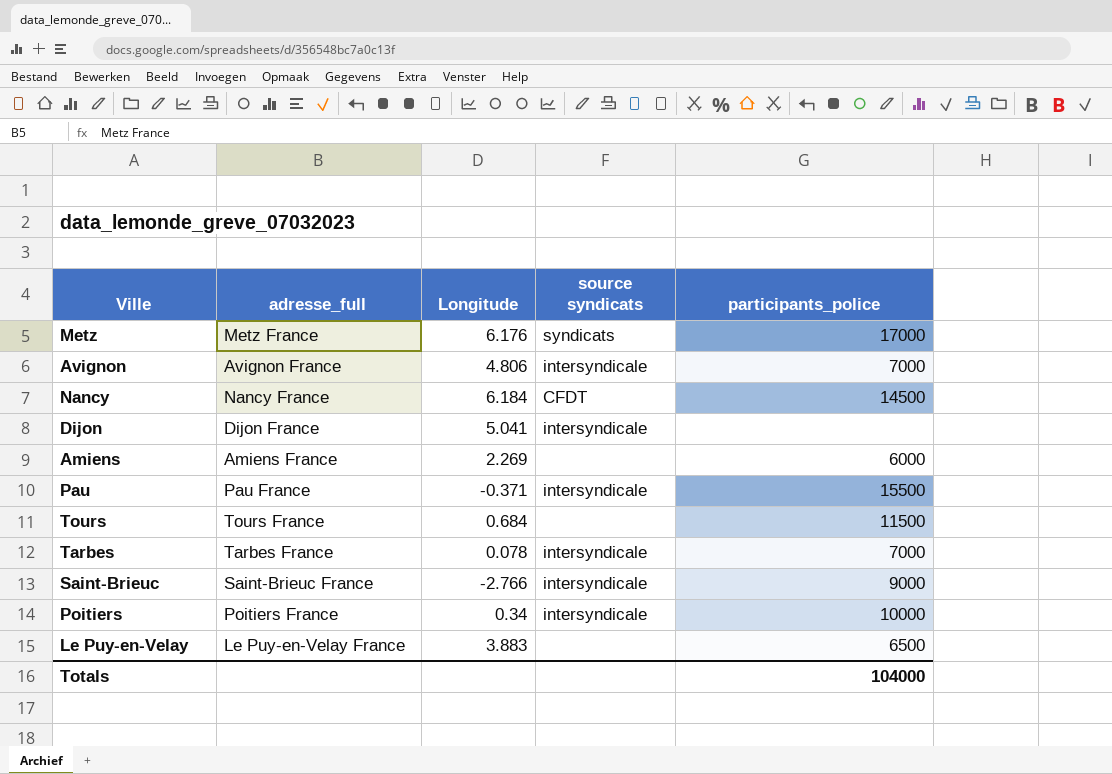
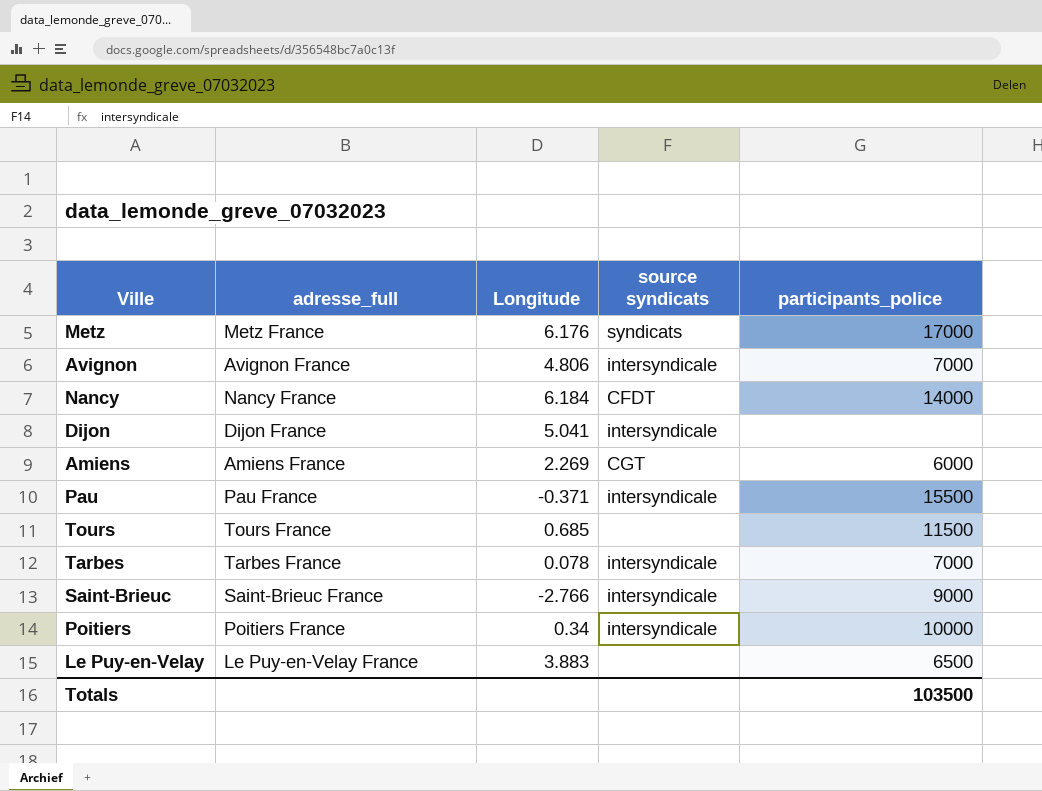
Nancy | participants_police: 14500 -> 14000
Amiens | source syndicats: none -> CGT
Tours | Longitude: 0.684 -> 0.685
Totals | participants_police: 104000 -> 103500

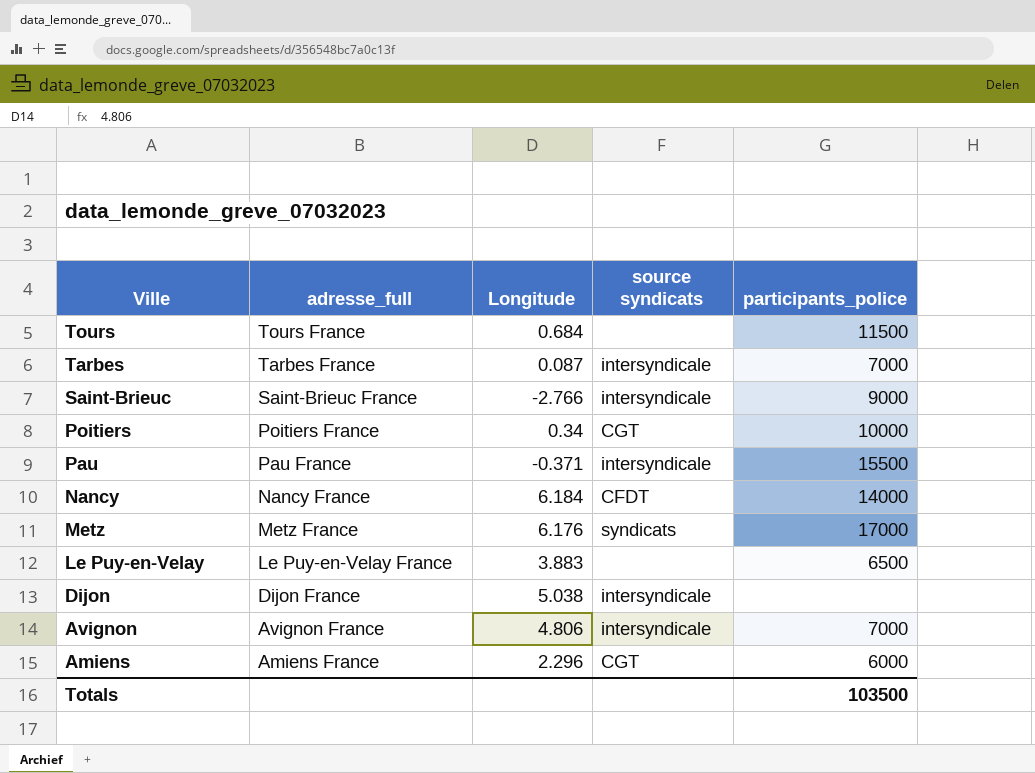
row order: none -> Ville descending
Tours | Longitude: 0.685 -> 0.684
Tarbes | Longitude: 0.078 -> 0.087
Poitiers | source syndicats: intersyndicale -> CGT
Dijon | Longitude: 5.041 -> 5.038
Amiens | Longitude: 2.269 -> 2.296

